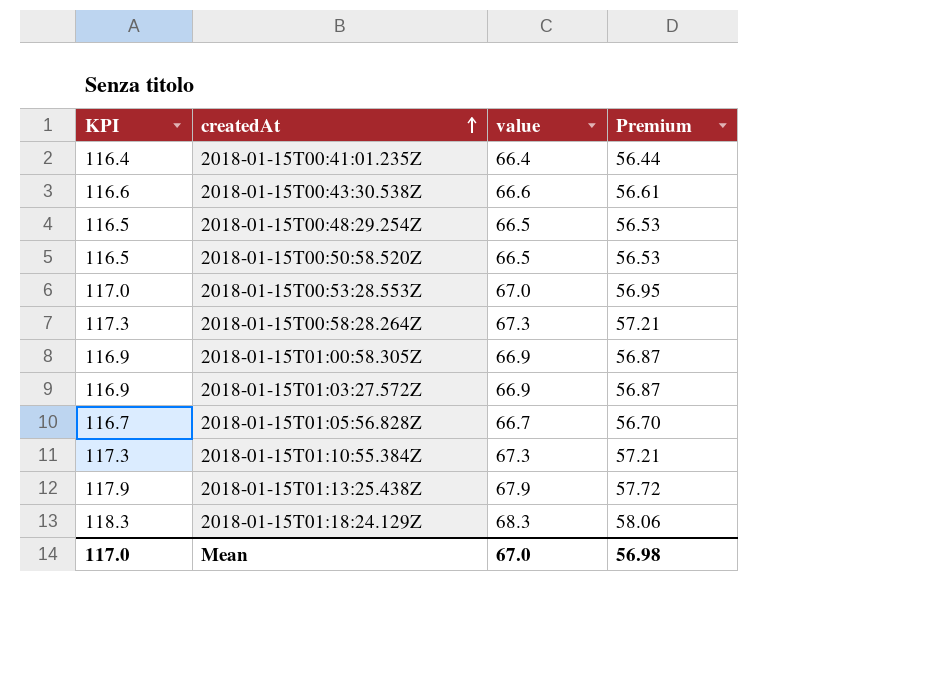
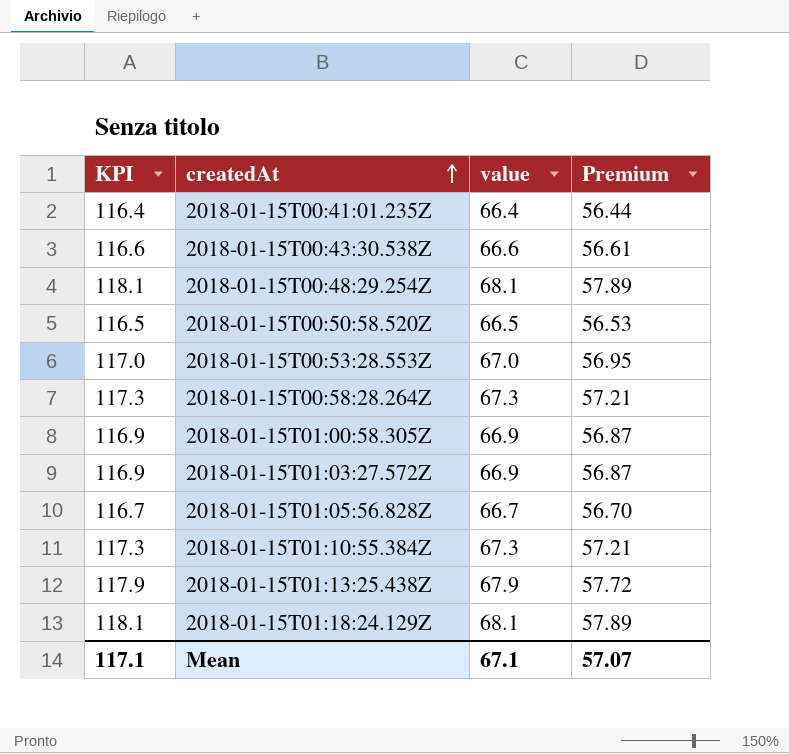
2018-01-15T00:48:29.254Z | KPI: 116.5 -> 118.1
2018-01-15T00:48:29.254Z | value: 66.5 -> 68.1
2018-01-15T00:48:29.254Z | Premium: 56.53 -> 57.89
2018-01-15T01:18:24.129Z | KPI: 118.3 -> 118.1
2018-01-15T01:18:24.129Z | value: 68.3 -> 68.1
2018-01-15T01:18:24.129Z | Premium: 58.06 -> 57.89
Mean | KPI: 117.0 -> 117.1
Mean | value: 67.0 -> 67.1
Mean | Premium: 56.98 -> 57.07

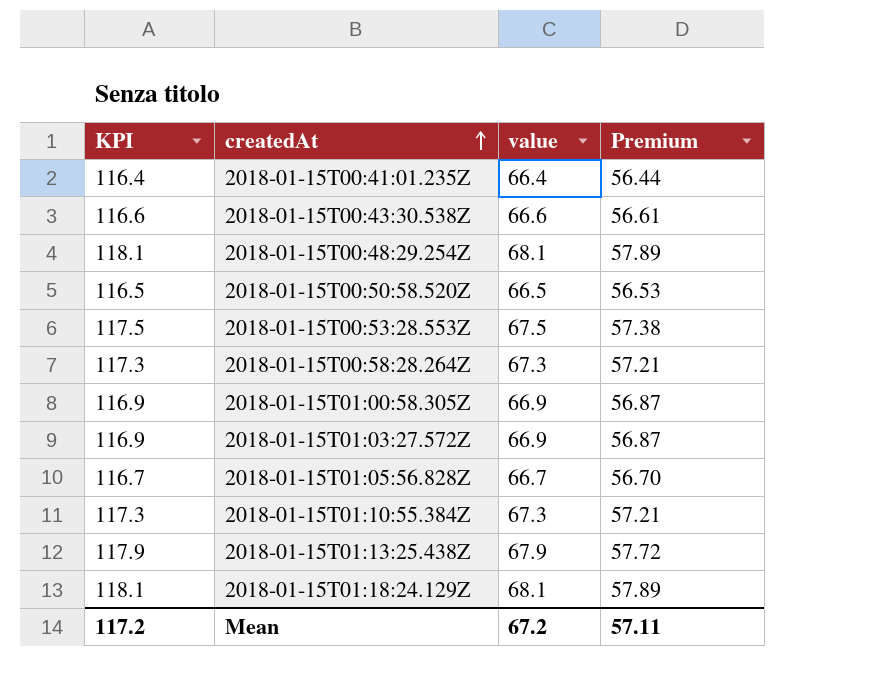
2018-01-15T00:53:28.553Z | KPI: 117.0 -> 117.5
2018-01-15T00:53:28.553Z | value: 67.0 -> 67.5
2018-01-15T00:53:28.553Z | Premium: 56.95 -> 57.38
Mean | KPI: 117.1 -> 117.2
Mean | value: 67.1 -> 67.2
Mean | Premium: 57.07 -> 57.11

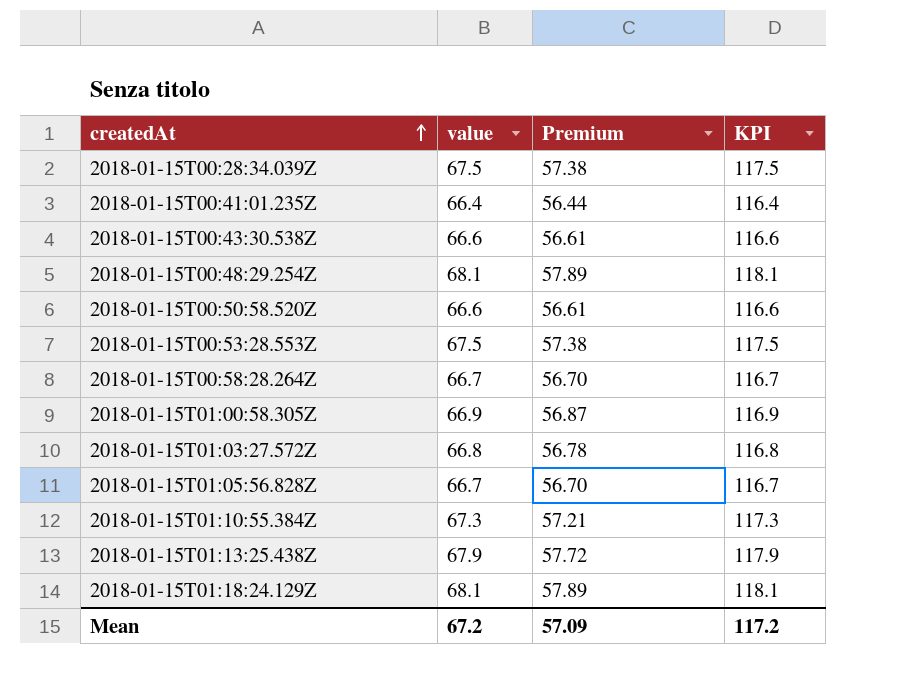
column KPI | position: 1 -> 4
row 2018-01-15T00:28:34.039Z: none -> 67.5 | 57.38 | 117.5
2018-01-15T00:50:58.520Z | value: 66.5 -> 66.6
2018-01-15T00:50:58.520Z | Premium: 56.53 -> 56.61
2018-01-15T00:50:58.520Z | KPI: 116.5 -> 116.6
2018-01-15T00:58:28.264Z | value: 67.3 -> 66.7
2018-01-15T00:58:28.264Z | Premium: 57.21 -> 56.70
2018-01-15T00:58:28.264Z | KPI: 117.3 -> 116.7
2018-01-15T01:03:27.572Z | value: 66.9 -> 66.8
2018-01-15T01:03:27.572Z | Premium: 56.87 -> 56.78
2018-01-15T01:03:27.572Z | KPI: 116.9 -> 116.8
Mean | Premium: 57.11 -> 57.09

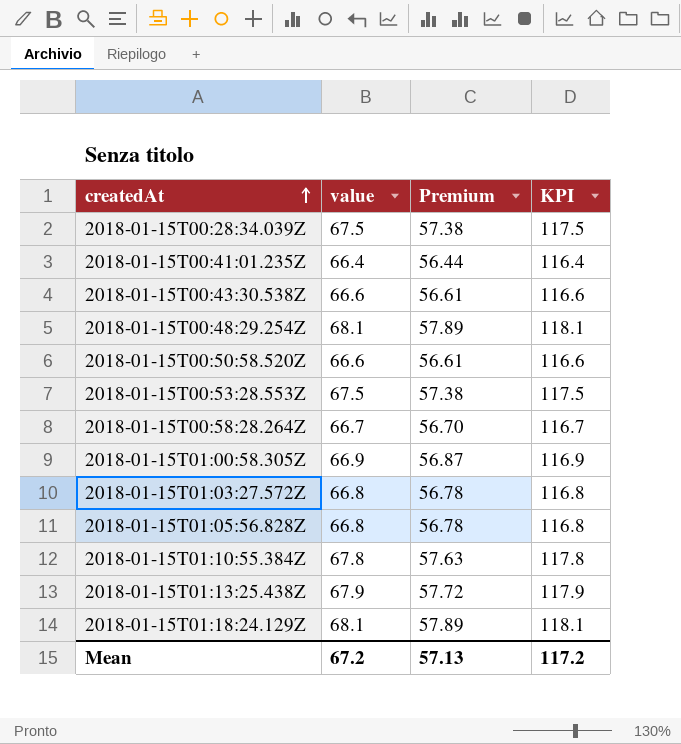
2018-01-15T01:05:56.828Z | value: 66.7 -> 66.8
2018-01-15T01:05:56.828Z | Premium: 56.70 -> 56.78
2018-01-15T01:05:56.828Z | KPI: 116.7 -> 116.8
2018-01-15T01:10:55.384Z | value: 67.3 -> 67.8
2018-01-15T01:10:55.384Z | Premium: 57.21 -> 57.63
2018-01-15T01:10:55.384Z | KPI: 117.3 -> 117.8
Mean | Premium: 57.09 -> 57.13

